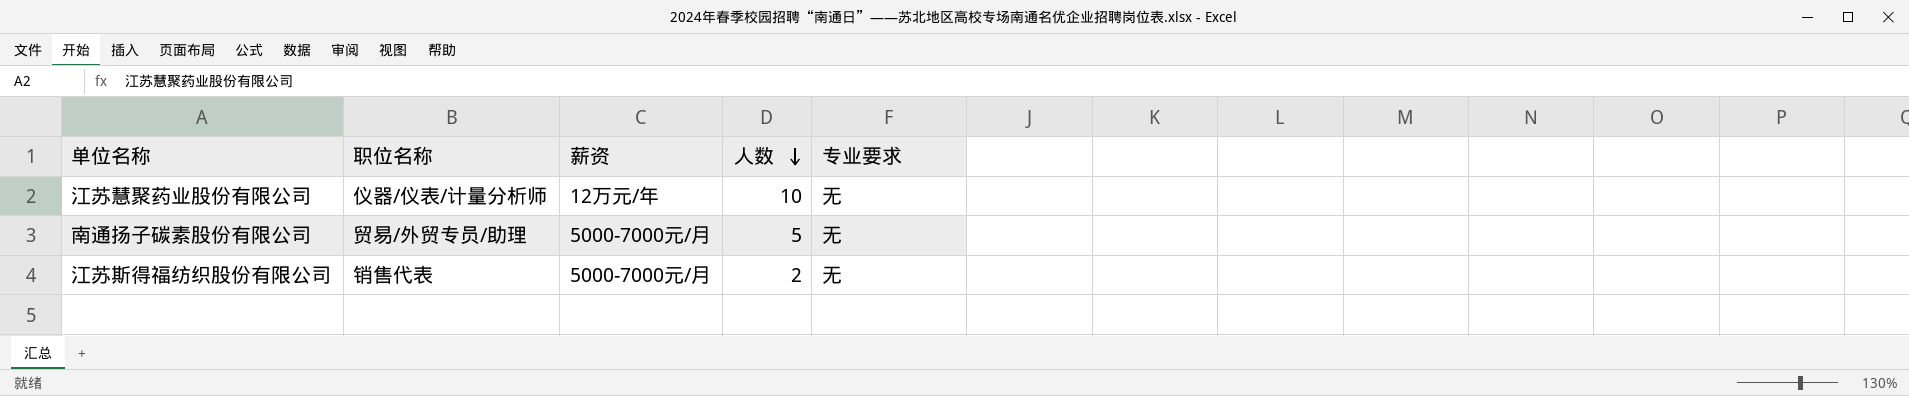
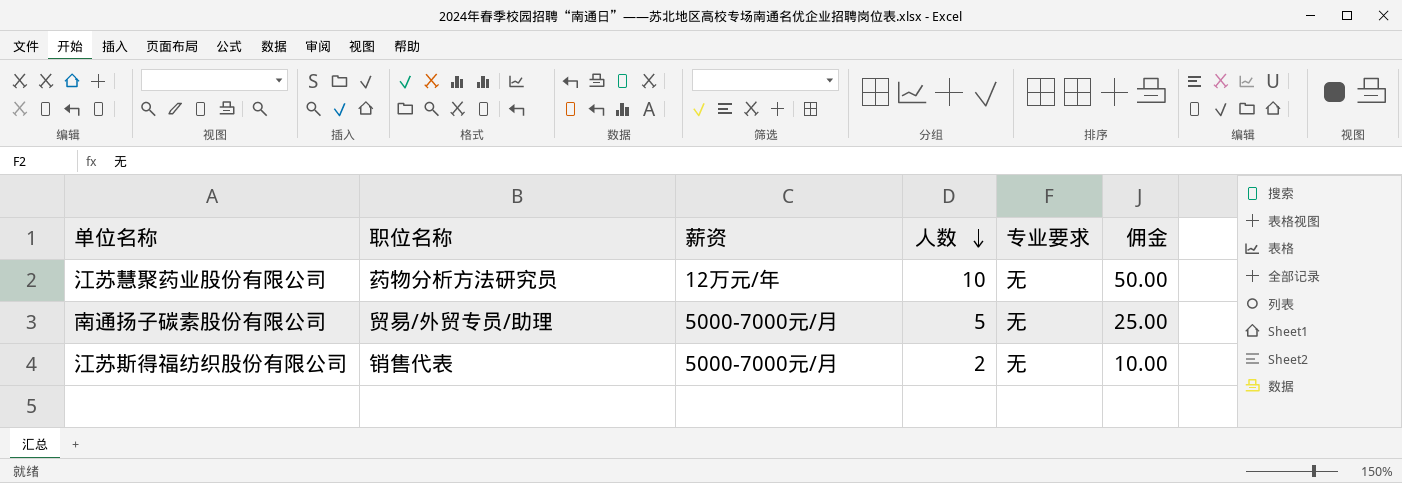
column 佣金 | formula: none -> [人数] * 5
江苏慧聚药业股份有限公司 | 职位名称: 仪器/仪表/计量分析师 -> 药物分析方法研究员

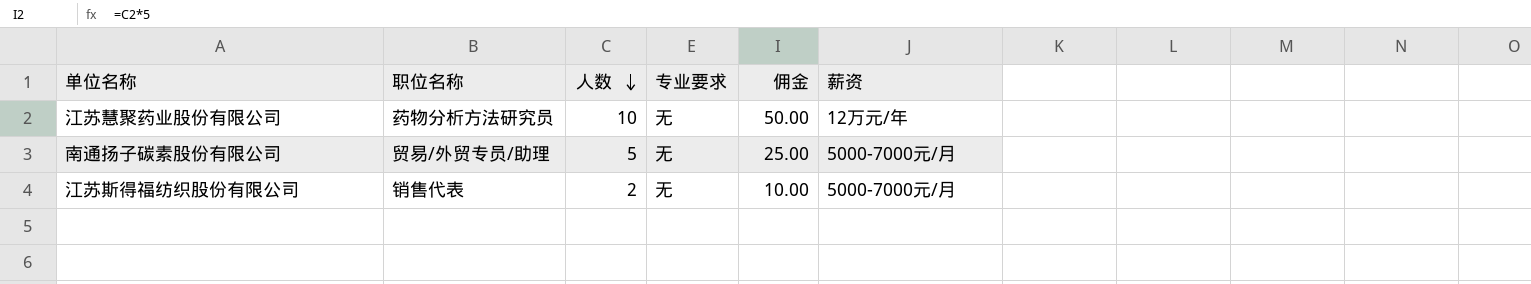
column 薪资 | position: 3 -> 6

